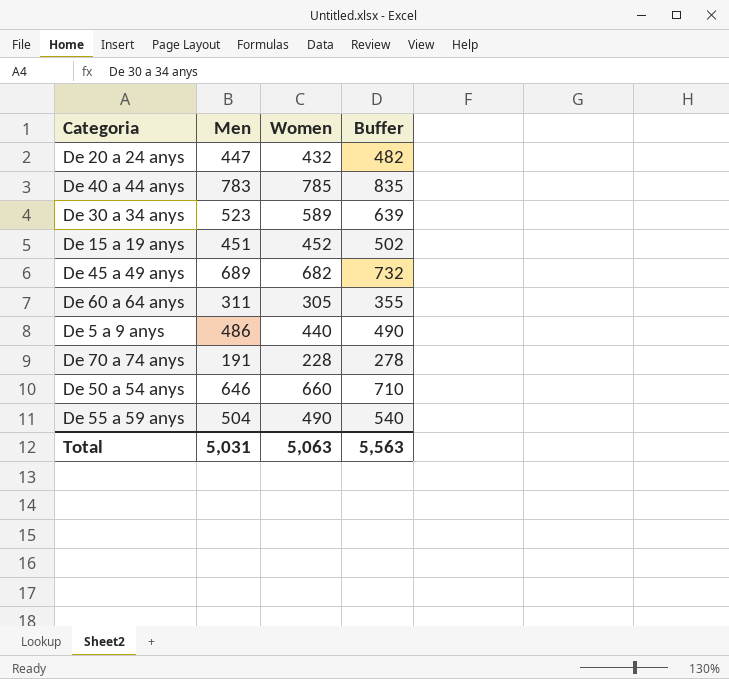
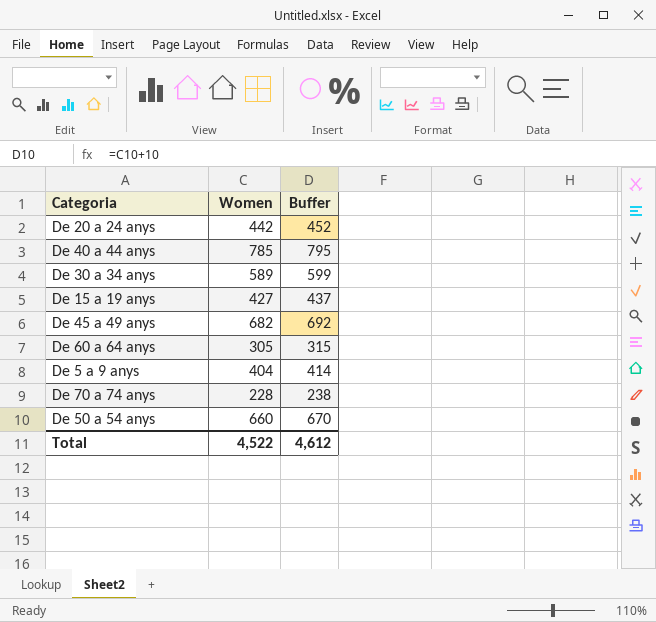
column Men | position: 2 -> none
column Buffer | formula: [Women] + 50 -> [Women] + 10
row De 55 a 59 anys: 504 | 490 | 540 -> none
De 20 a 24 anys | Women: 432 -> 442
De 15 a 19 anys | Women: 452 -> 427
De 5 a 9 anys | Women: 440 -> 404
Total | Women: 5,063 -> 4,522
Total | Buffer: 5,563 -> 4,612

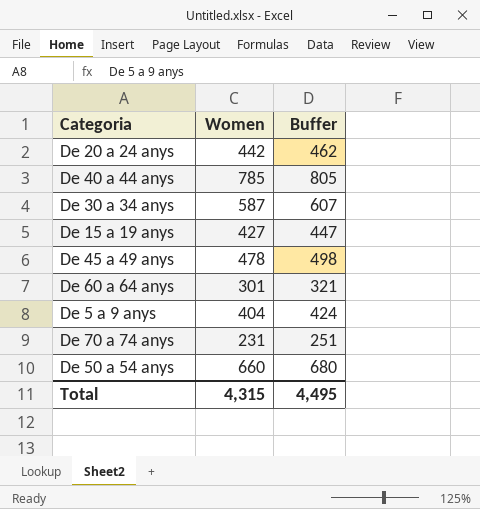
column Buffer | formula: [Women] + 10 -> [Women] + 20
De 30 a 34 anys | Women: 589 -> 587
De 45 a 49 anys | Women: 682 -> 478
De 60 a 64 anys | Women: 305 -> 301
De 70 a 74 anys | Women: 228 -> 231
Total | Women: 4,522 -> 4,315
Total | Buffer: 4,612 -> 4,495

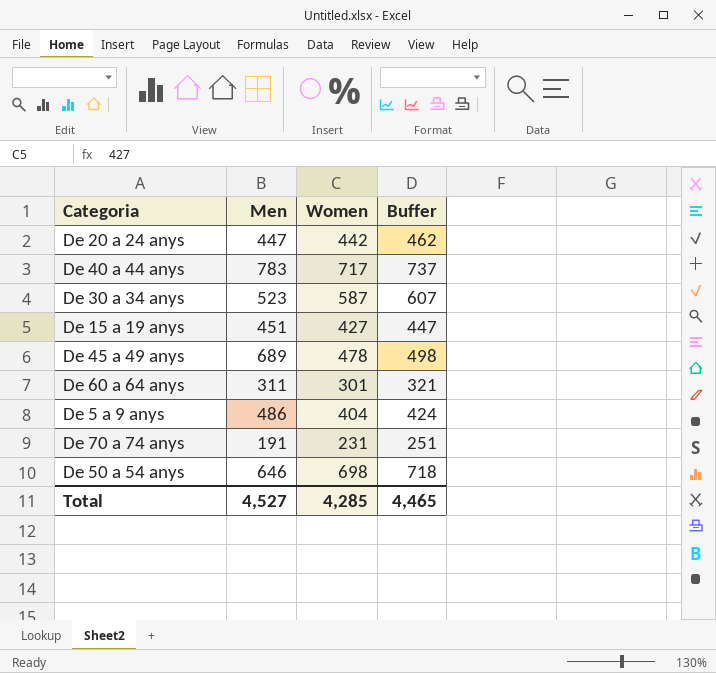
column Men | position: none -> 2
De 40 a 44 anys | Women: 785 -> 717
De 40 a 44 anys | Buffer: 805 -> 737
De 50 a 54 anys | Women: 660 -> 698
De 50 a 54 anys | Buffer: 680 -> 718
Total | Women: 4,315 -> 4,285
Total | Buffer: 4,495 -> 4,465

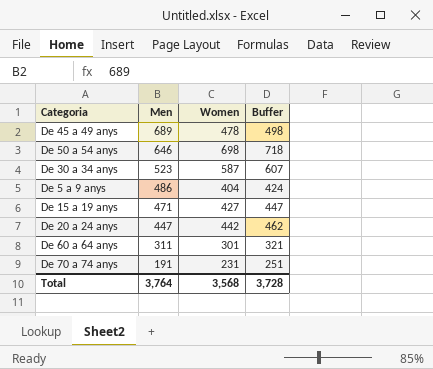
row order: none -> Men descending
row De 40 a 44 anys: 783 | 717 | 737 -> none
De 15 a 19 anys | Men: 451 -> 471
Total | Men: 4,527 -> 3,764
Total | Women: 4,285 -> 3,568
Total | Buffer: 4,465 -> 3,728

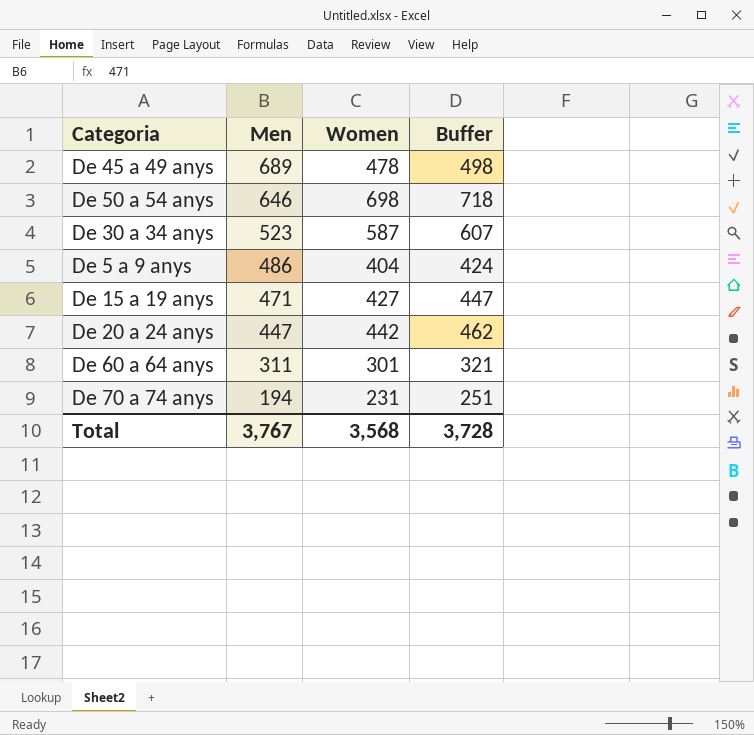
De 70 a 74 anys | Men: 191 -> 194
Total | Men: 3,764 -> 3,767

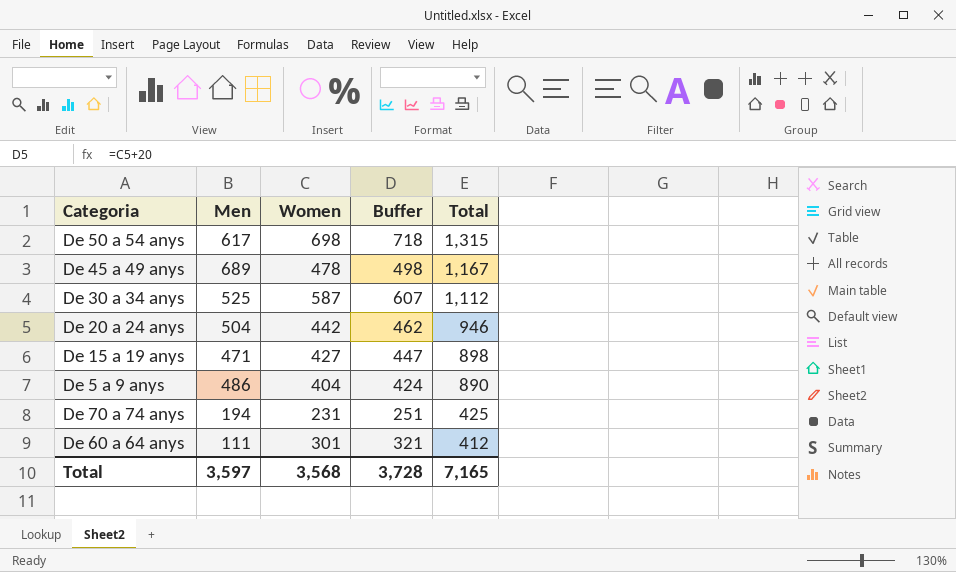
row order: Men descending -> Total descending
column Total | formula: none -> [Men] + [Women]
De 50 a 54 anys | Men: 646 -> 617
De 30 a 34 anys | Men: 523 -> 525
De 20 a 24 anys | Men: 447 -> 504
De 60 a 64 anys | Men: 311 -> 111
Total | Men: 3,767 -> 3,597

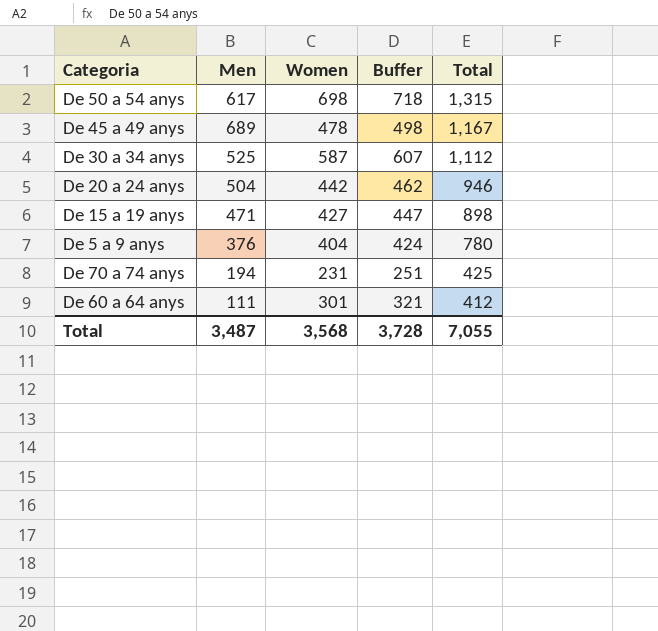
De 5 a 9 anys | Men: 486 -> 376
De 5 a 9 anys | Total: 890 -> 780
Total | Men: 3,597 -> 3,487
Total | Total: 7,165 -> 7,055

